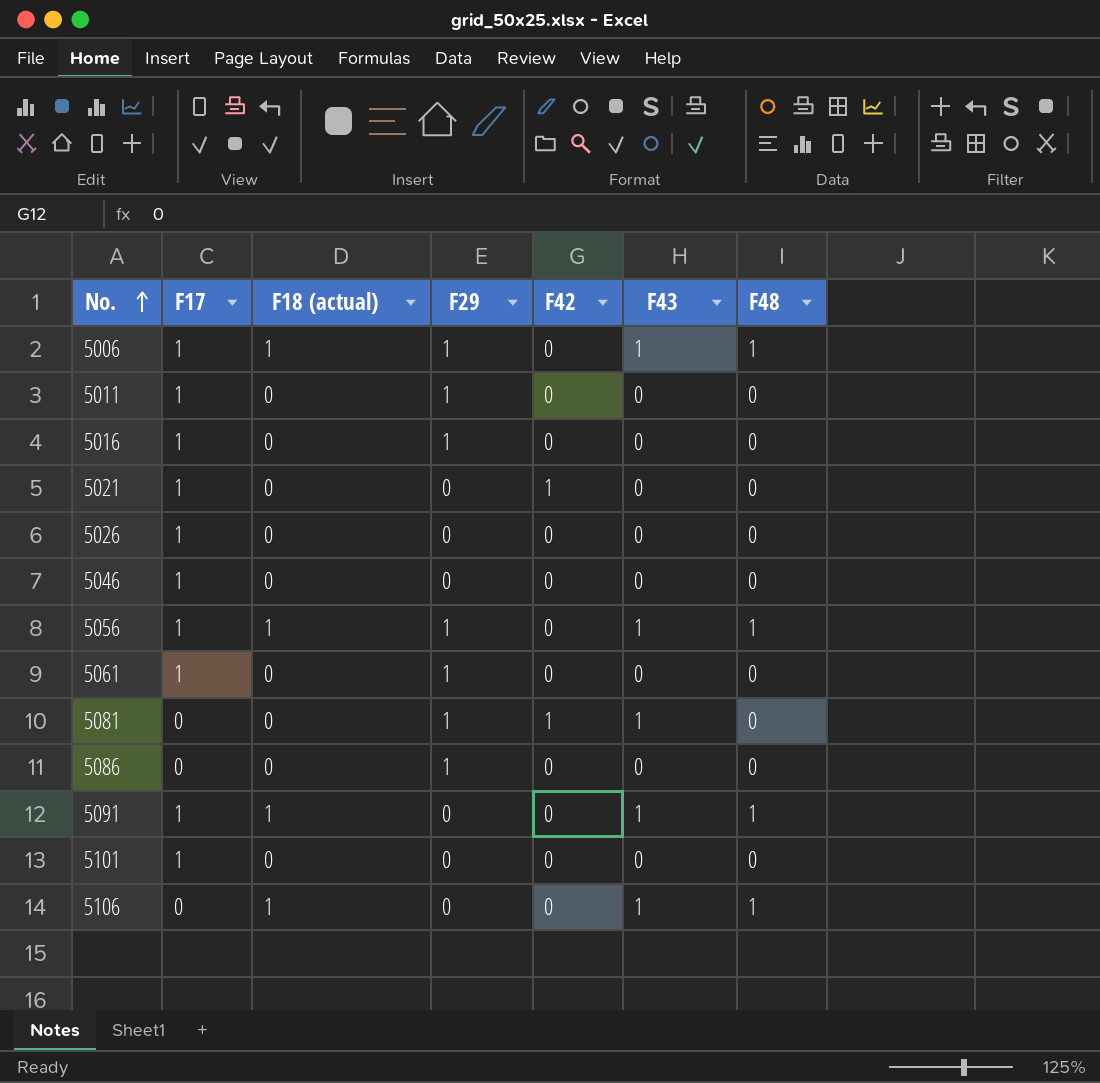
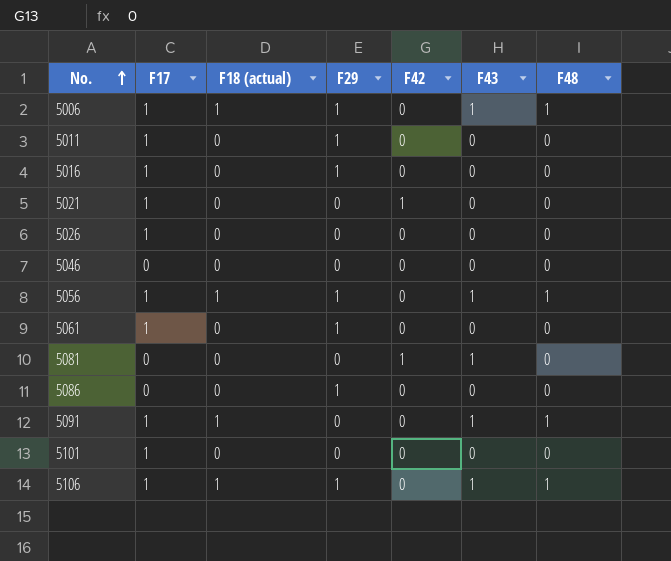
5046 | F17: 1 -> 0
5081 | F29: 1 -> 0
5106 | F17: 0 -> 1
5106 | F29: 0 -> 1

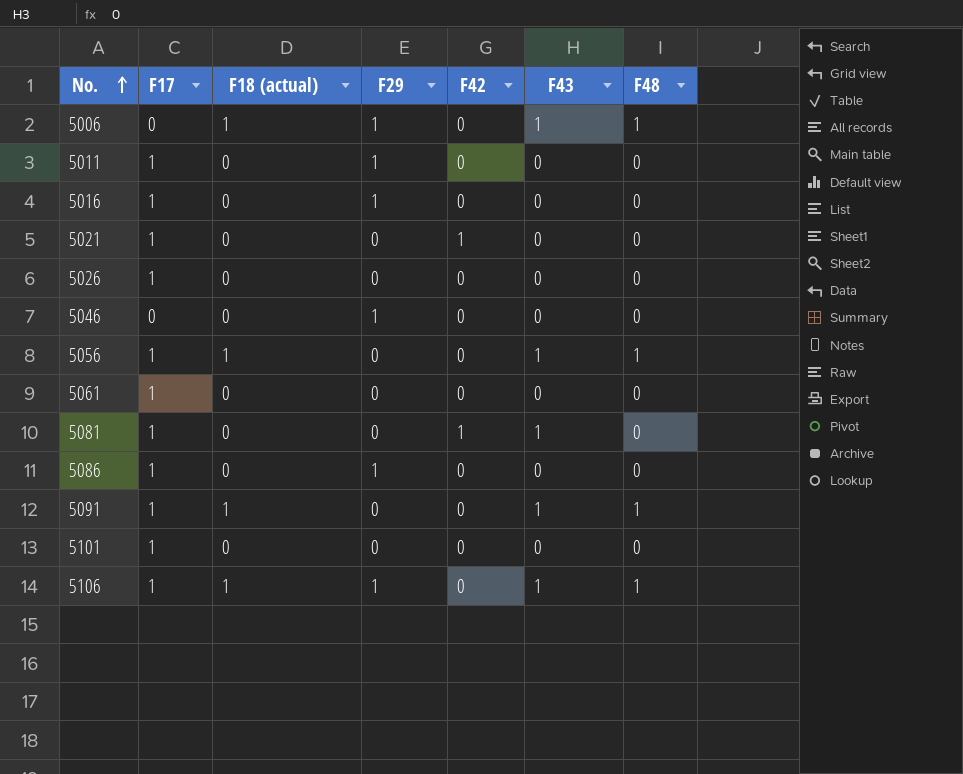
5006 | F17: 1 -> 0
5046 | F29: 0 -> 1
5056 | F29: 1 -> 0
5061 | F29: 1 -> 0
5081 | F17: 0 -> 1
5086 | F17: 0 -> 1

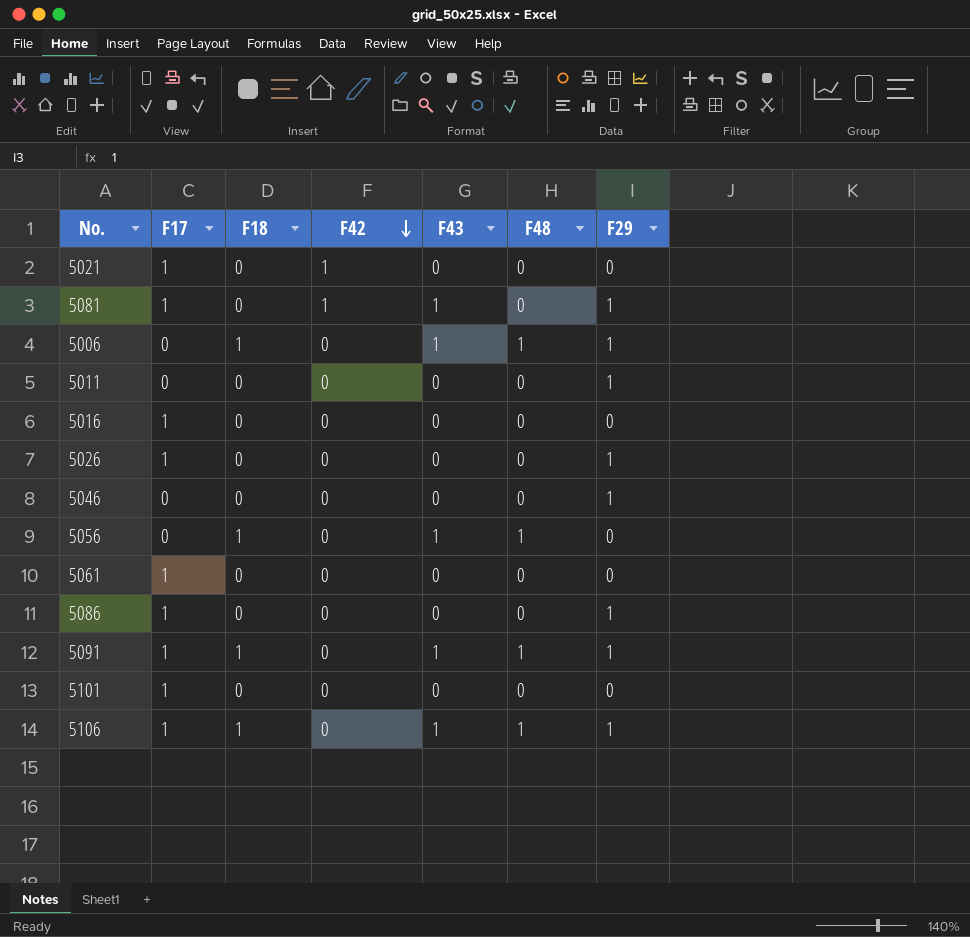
row order: No. ascending -> F42 descending
column name: F18 (actual) -> F18
column F29 | position: 4 -> 7
5081 | F29: 0 -> 1
5011 | F17: 1 -> 0
5016 | F29: 1 -> 0
5026 | F29: 0 -> 1
5056 | F17: 1 -> 0
5091 | F29: 0 -> 1

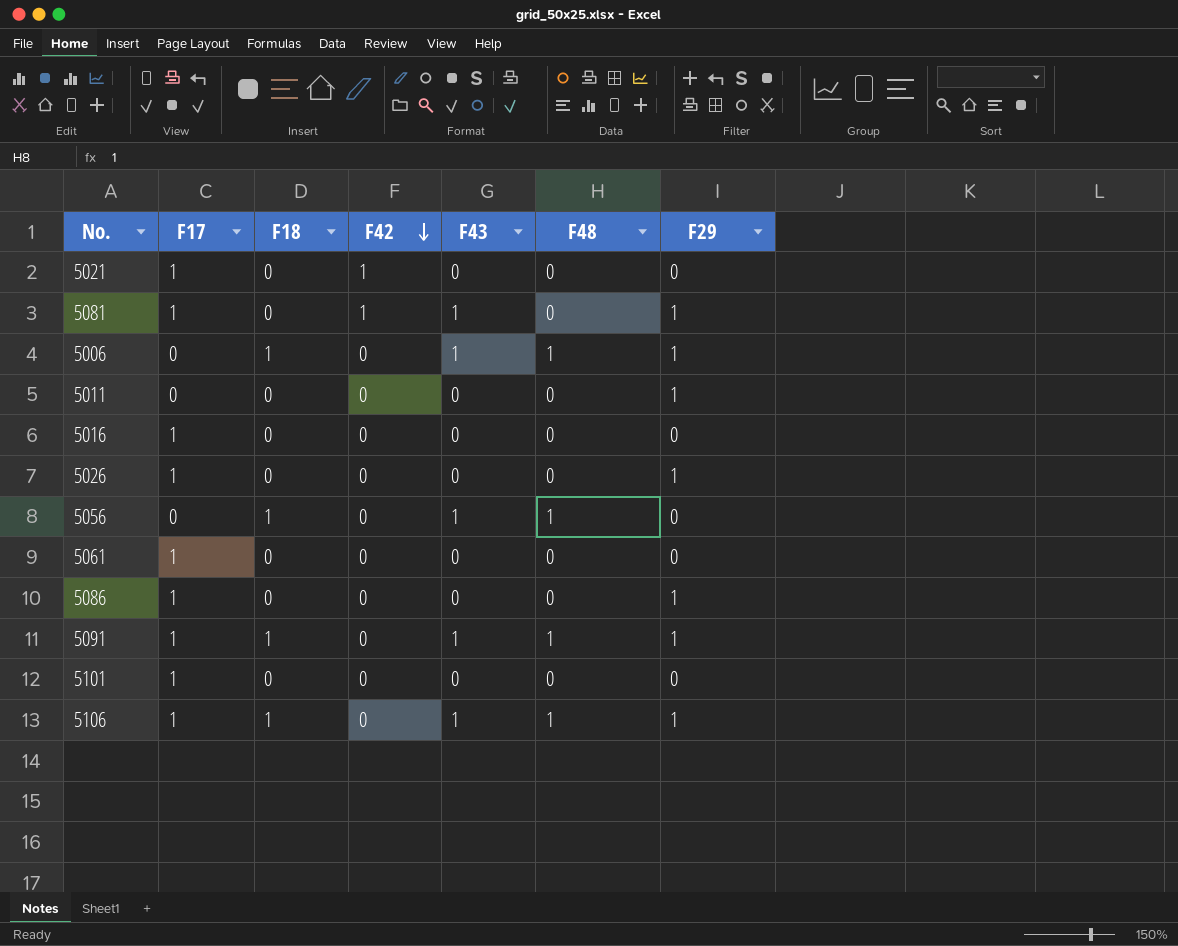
row 5046: 0 | 0 | 0 | 0 | 0 | 1 -> none

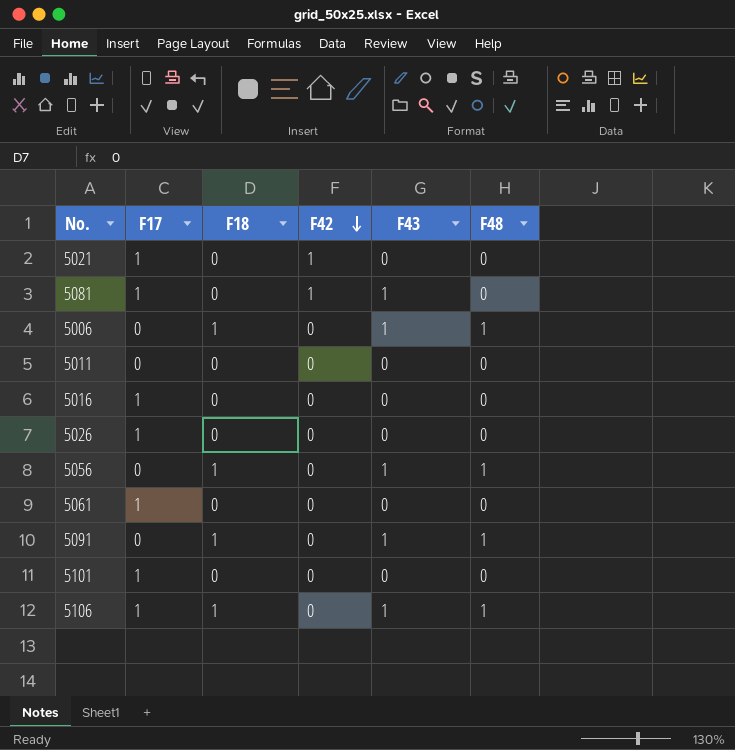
column F29 | position: 7 -> none
row 5086: 1 | 0 | 0 | 0 | 0 | 1 -> none
5091 | F17: 1 -> 0

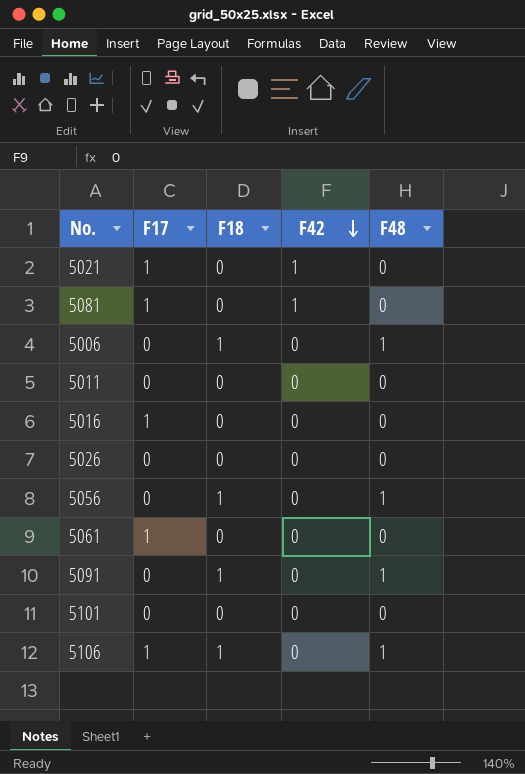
column F43 | position: 5 -> none
5026 | F17: 1 -> 0
5101 | F17: 1 -> 0

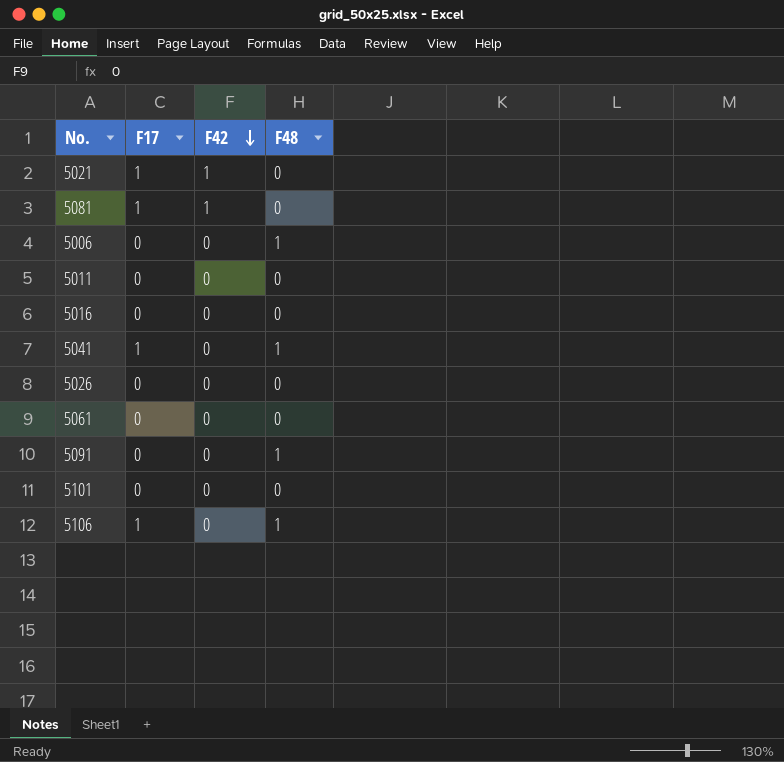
column F18 | position: 3 -> none
row 5056: 0 | 1 | 0 | 1 -> none
5016 | F17: 1 -> 0
row 5041: none -> 1 | 0 | 1
5061 | F17: 1 -> 0

